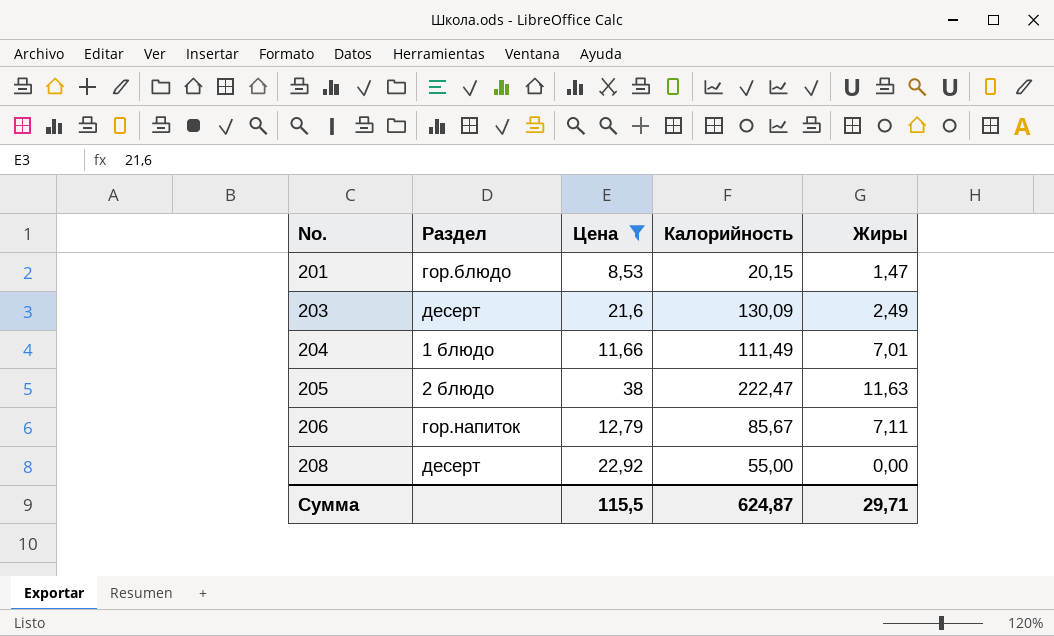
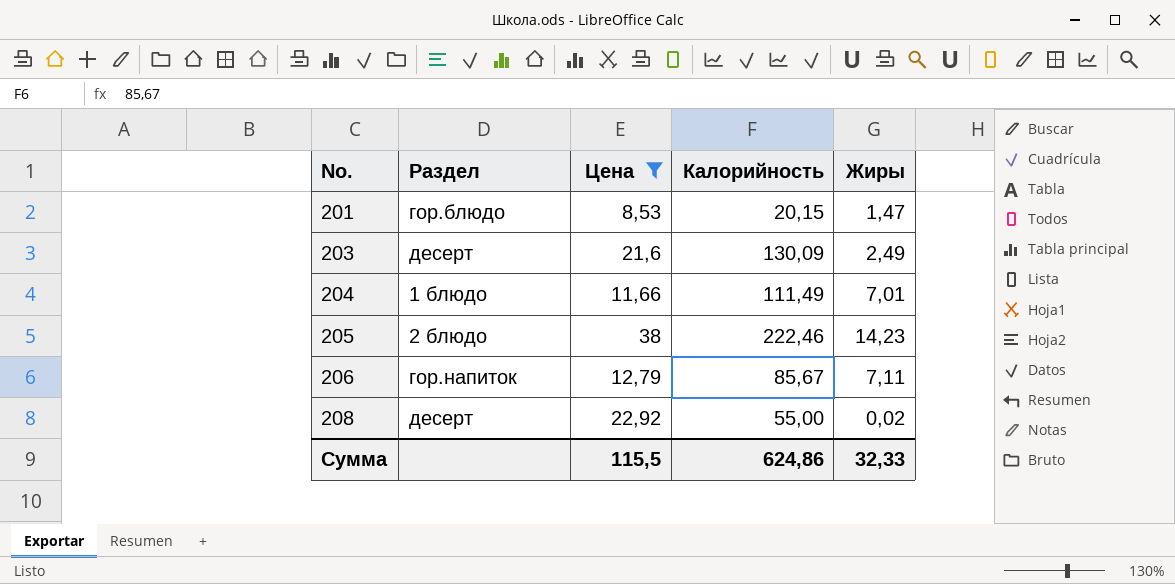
205 | Калорийность: 222,47 -> 222,46
205 | Жиры: 11,63 -> 14,23
208 | Жиры: 0,00 -> 0,02
Сумма | Калорийность: 624,87 -> 624,86
Сумма | Жиры: 29,71 -> 32,33

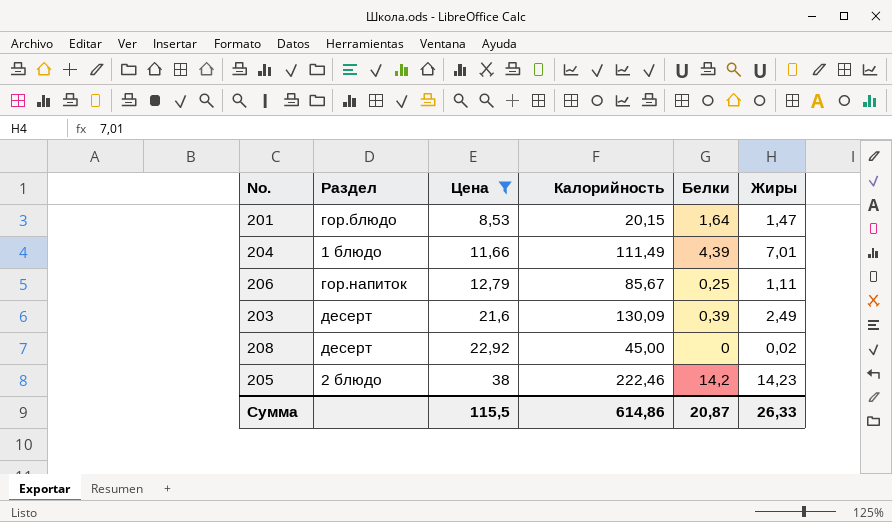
row order: No. ascending -> Цена ascending
column Белки | position: none -> 5
206 | Жиры: 7,11 -> 1,11
208 | Калорийность: 55,00 -> 45,00
Сумма | Калорийность: 624,86 -> 614,86
Сумма | Жиры: 32,33 -> 26,33

